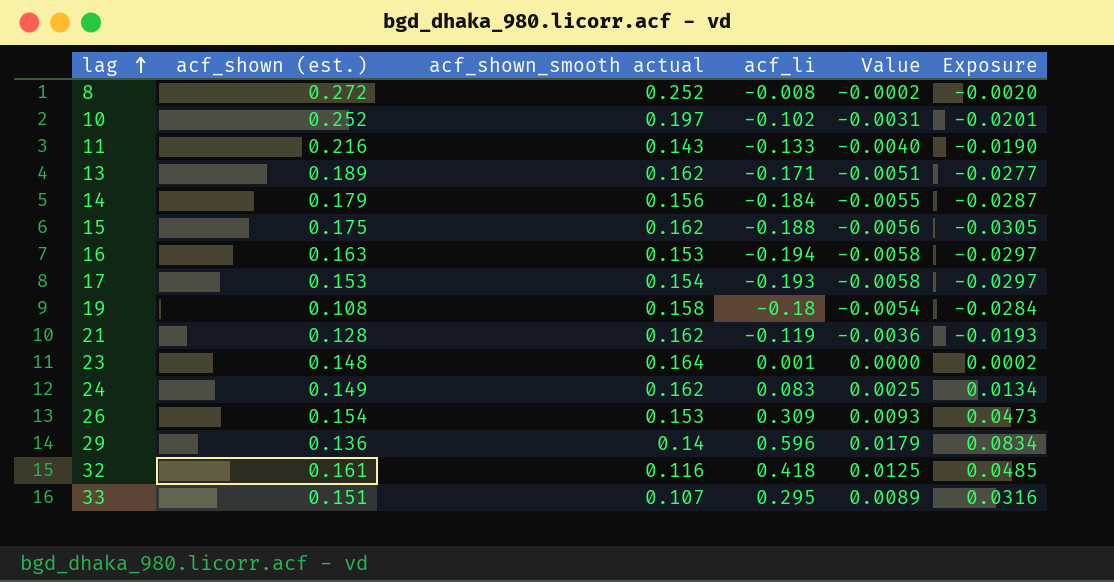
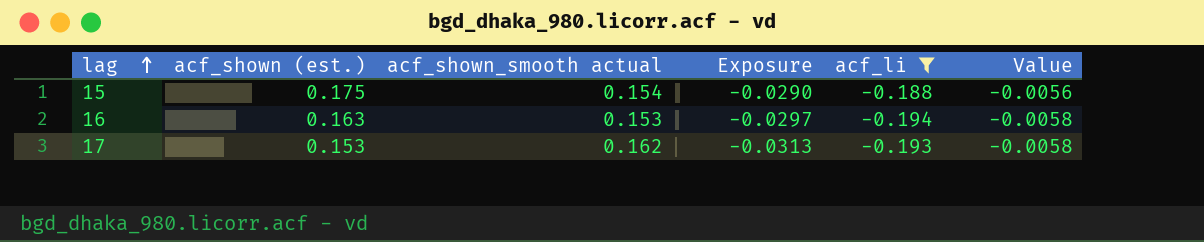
filter: none -> acf_li <= -0.188
column Exposure | position: 6 -> 4
15 | acf_shown_smooth actual: 0.162 -> 0.154
15 | Exposure: -0.0305 -> -0.0290
17 | acf_shown_smooth actual: 0.154 -> 0.162
17 | Exposure: -0.0297 -> -0.0313

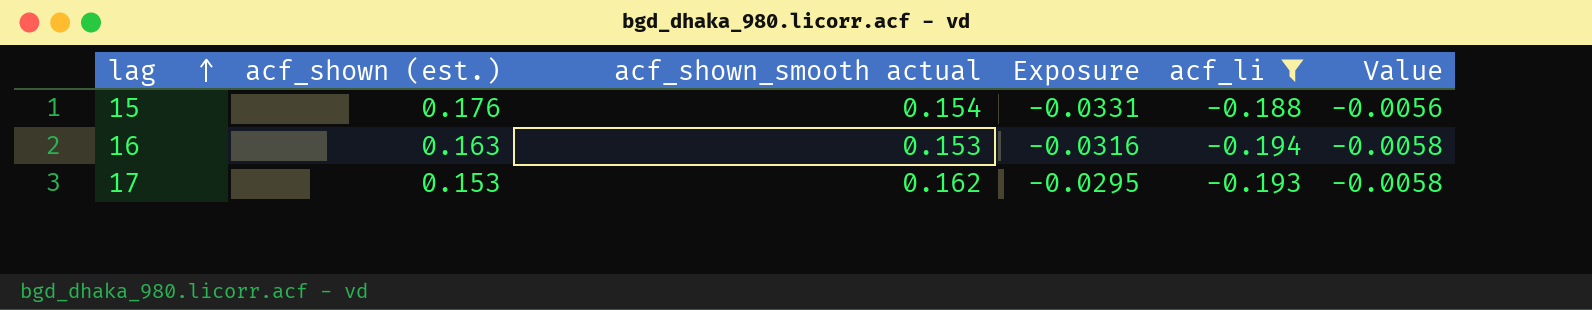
column Exposure | formula: [acf_shown_smooth actual] * [acf_li] -> [acf_shown (est.)] * [acf_li]
15 | acf_shown (est.): 0.175 -> 0.176

